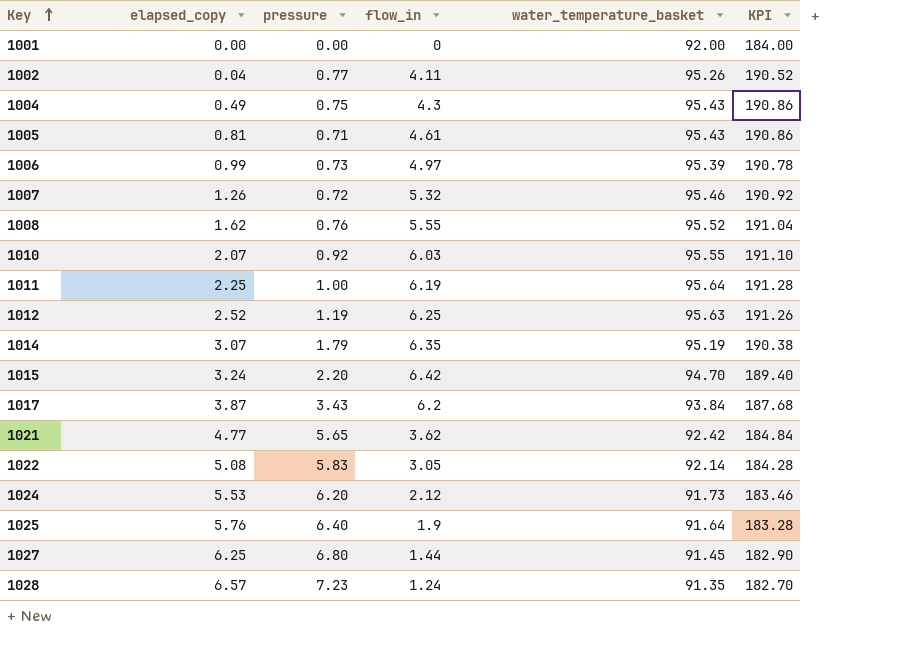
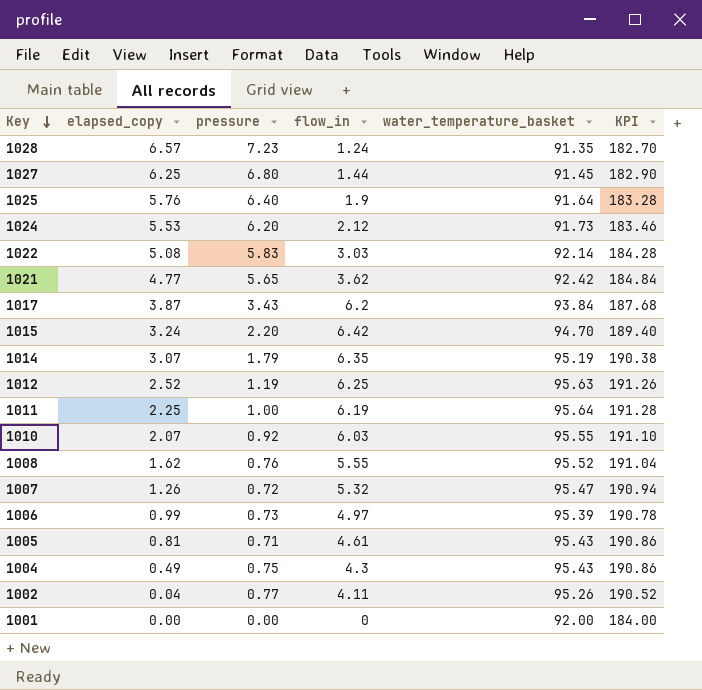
row order: Key ascending -> Key descending
1022 | flow_in: 3.05 -> 3.03
1007 | water_temperature_basket: 95.46 -> 95.47
1007 | KPI: 190.92 -> 190.94

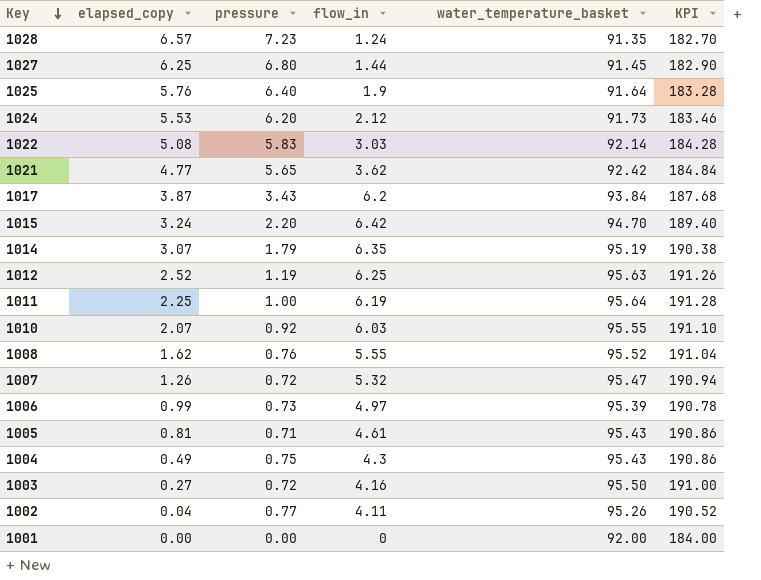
row 1003: none -> 0.27 | 0.72 | 4.16 | 95.50 | 191.00

